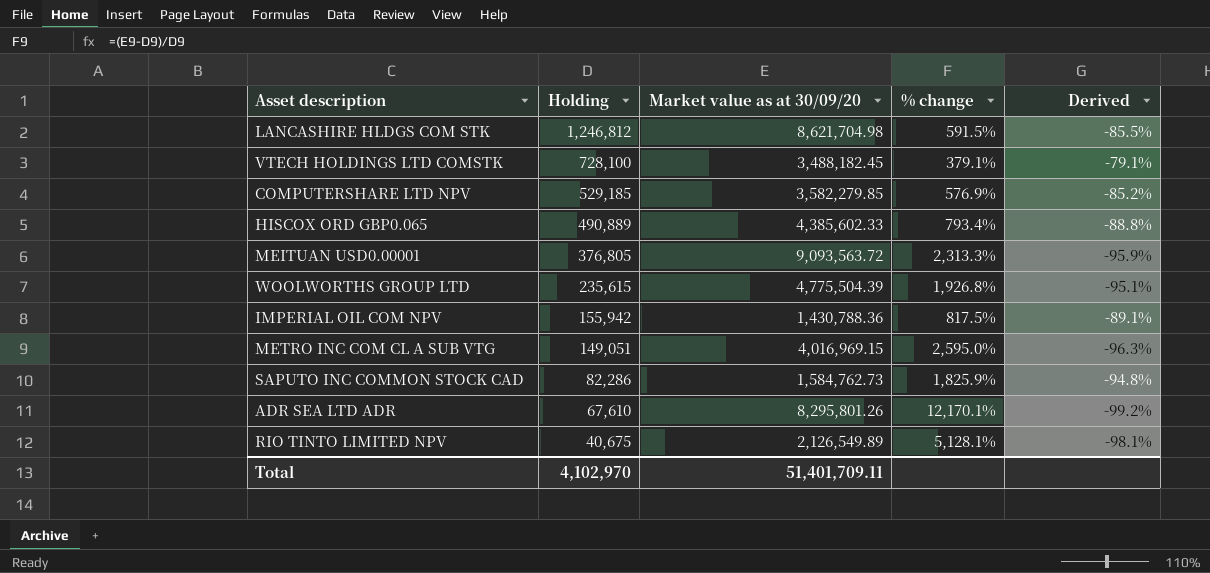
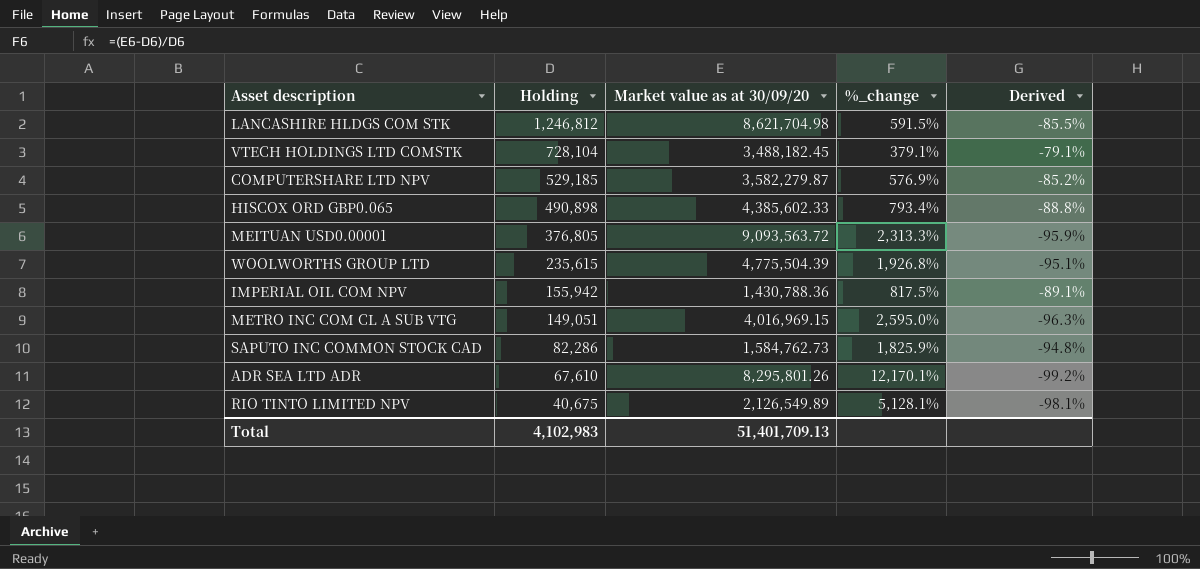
column name: % change -> %_change
VTECH HOLDINGS LTD COMSTK | Holding: 728,100 -> 728,104
COMPUTERSHARE LTD NPV | Market value as at 30/09/20: 3,582,279.85 -> 3,582,279.87
HISCOX ORD GBP0.065 | Holding: 490,889 -> 490,898
Total | Holding: 4,102,970 -> 4,102,983
Total | Market value as at 30/09/20: 51,401,709.11 -> 51,401,709.13

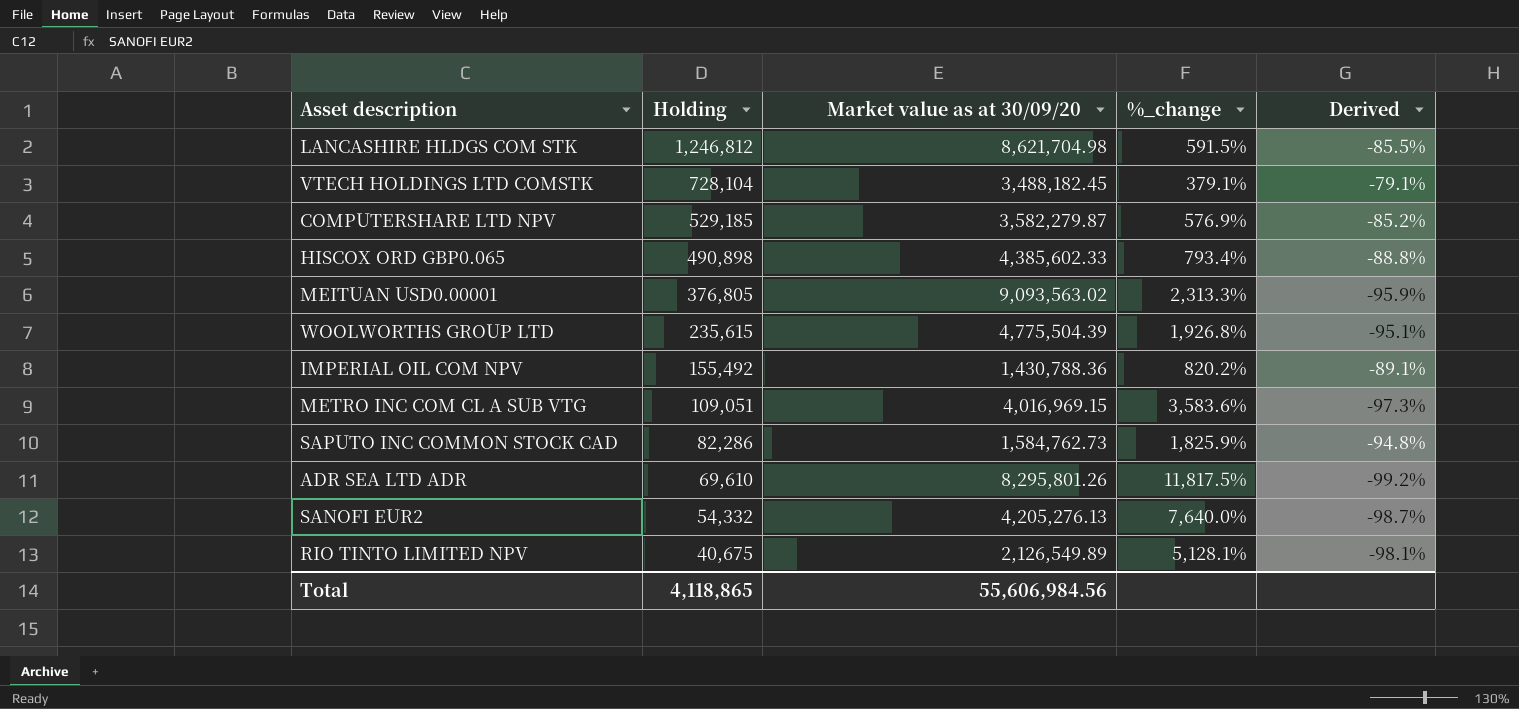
MEITUAN USD0.00001 | Market value as at 30/09/20: 9,093,563.72 -> 9,093,563.02
IMPERIAL OIL COM NPV | Holding: 155,942 -> 155,492
IMPERIAL OIL COM NPV | %_change: 817.5% -> 820.2%
METRO INC COM CL A SUB VTG | Holding: 149,051 -> 109,051
METRO INC COM CL A SUB VTG | %_change: 2,595.0% -> 3,583.6%
METRO INC COM CL A SUB VTG | Derived: -96.3% -> -97.3%
ADR SEA LTD ADR | Holding: 67,610 -> 69,610
ADR SEA LTD ADR | %_change: 12,170.1% -> 11,817.5%
row SANOFI EUR2: none -> 54,332 | 4,205,276.13 | 7,640.0% | -98.7%
Total | Holding: 4,102,983 -> 4,118,865
Total | Market value as at 30/09/20: 51,401,709.13 -> 55,606,984.56

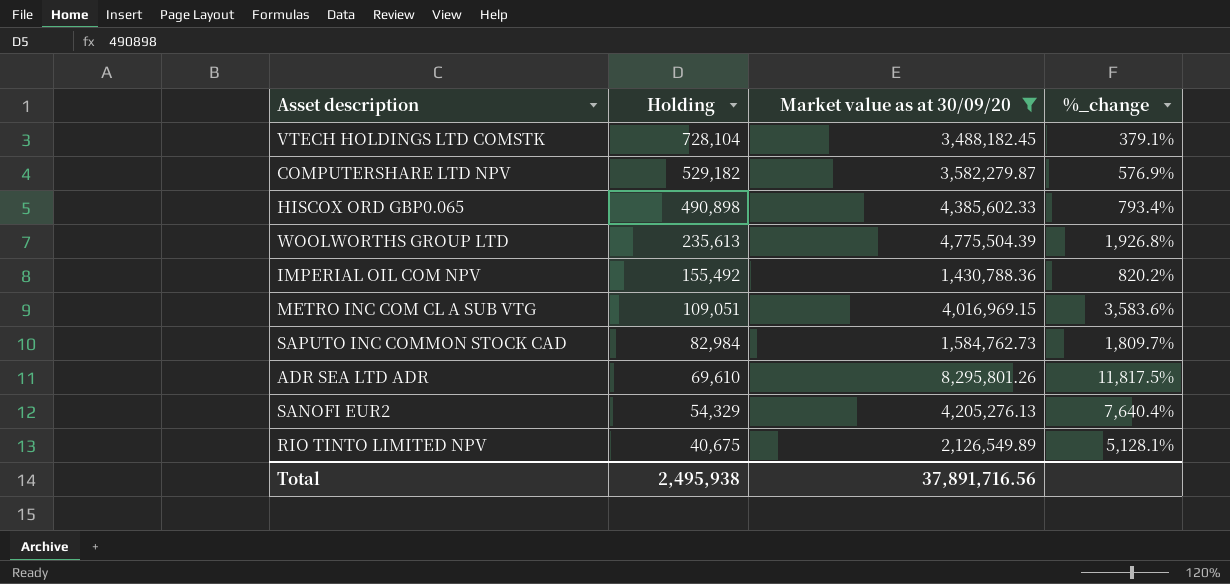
filter: none -> Market value as at 30/09/20 <= 8,295,801.26
column Derived | formula: ([Holding] - [Market value as at 30/09/20]) / [Market value as at 30/09/20] -> none
COMPUTERSHARE LTD NPV | Holding: 529,185 -> 529,182
WOOLWORTHS GROUP LTD | Holding: 235,615 -> 235,613
SAPUTO INC COMMON STOCK CAD | Holding: 82,286 -> 82,984
SAPUTO INC COMMON STOCK CAD | %_change: 1,825.9% -> 1,809.7%
SANOFI EUR2 | Holding: 54,332 -> 54,329
SANOFI EUR2 | %_change: 7,640.0% -> 7,640.4%
Total | Holding: 4,118,865 -> 2,495,938
Total | Market value as at 30/09/20: 55,606,984.56 -> 37,891,716.56

